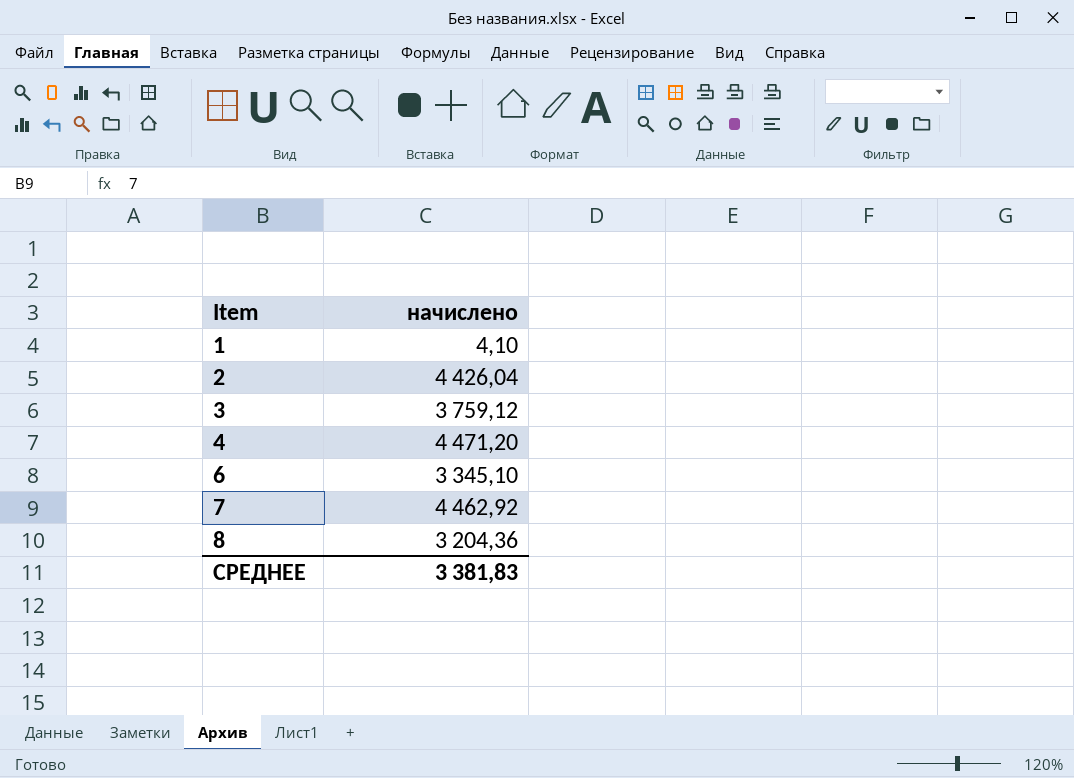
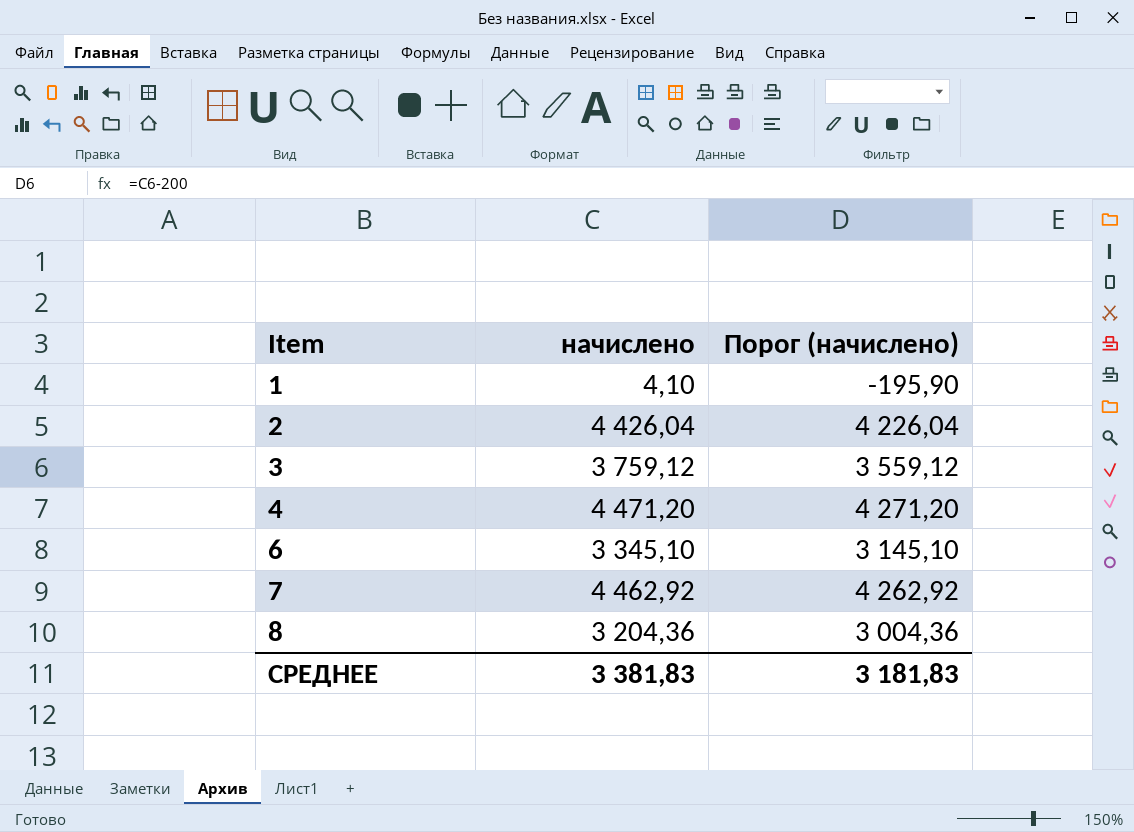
column Порог (начислено) | formula: none -> [начислено] - 200

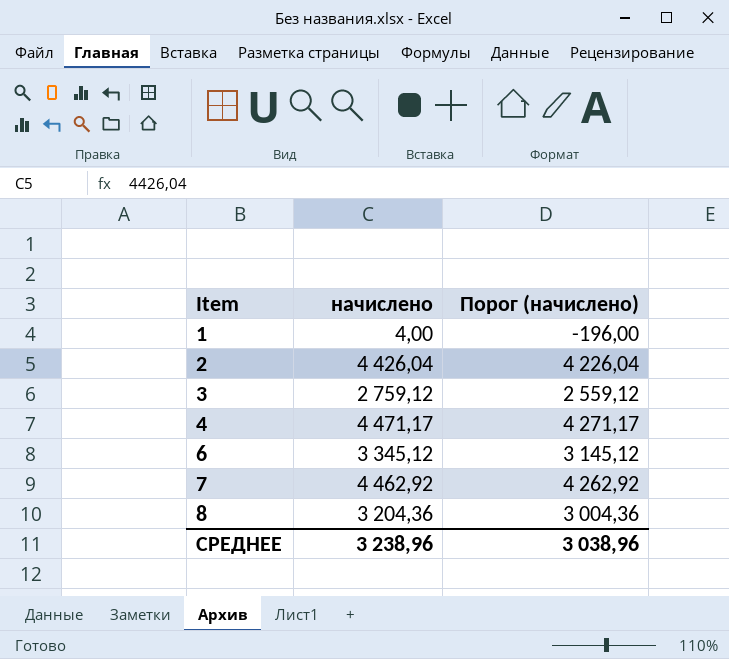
1 | начислено: 4,10 -> 4,00
1 | Порог (начислено): -195,90 -> -196,00
3 | начислено: 3 759,12 -> 2 759,12
3 | Порог (начислено): 3 559,12 -> 2 559,12
4 | начислено: 4 471,20 -> 4 471,17
4 | Порог (начислено): 4 271,20 -> 4 271,17
6 | начислено: 3 345,10 -> 3 345,12
6 | Порог (начислено): 3 145,10 -> 3 145,12
СРЕДНЕЕ | начислено: 3 381,83 -> 3 238,96
СРЕДНЕЕ | Порог (начислено): 3 181,83 -> 3 038,96

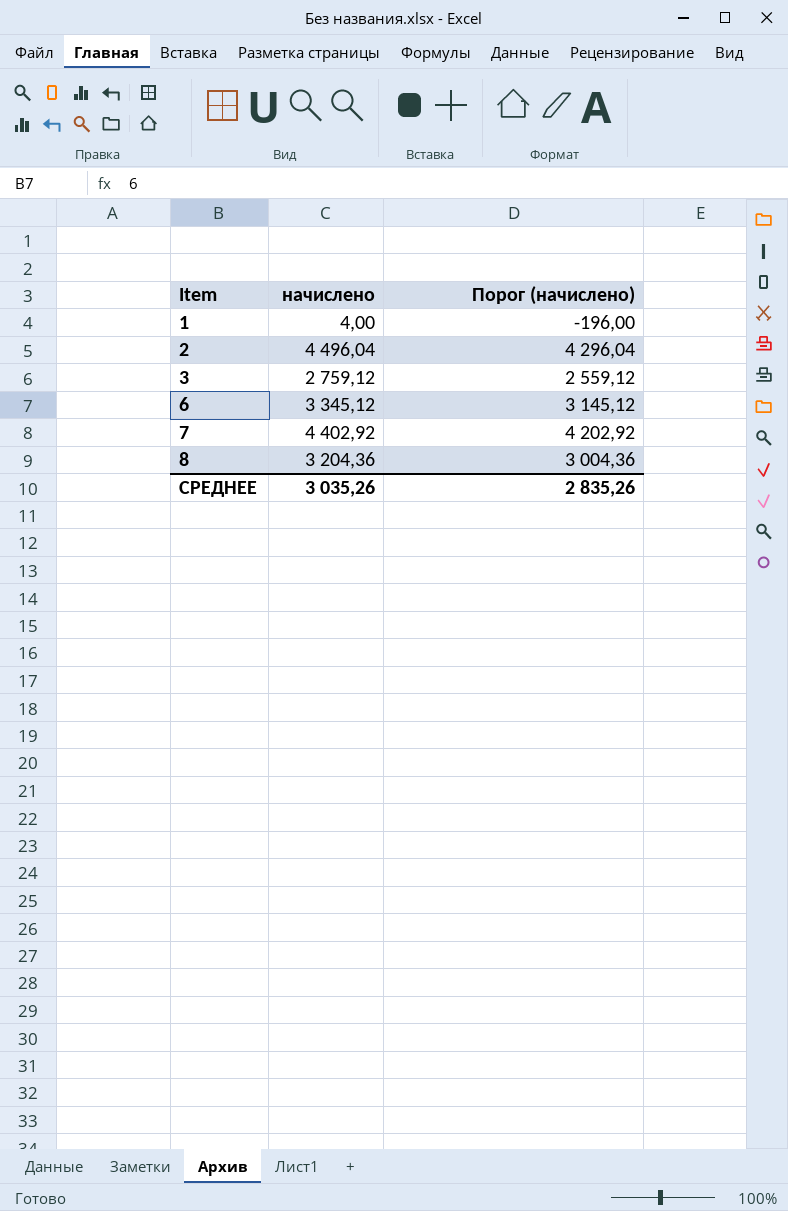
row 4: 4 471,17 | 4 271,17 -> none
2 | начислено: 4 426,04 -> 4 496,04
2 | Порог (начислено): 4 226,04 -> 4 296,04
7 | начислено: 4 462,92 -> 4 402,92
7 | Порог (начислено): 4 262,92 -> 4 202,92
СРЕДНЕЕ | начислено: 3 238,96 -> 3 035,26
СРЕДНЕЕ | Порог (начислено): 3 038,96 -> 2 835,26

